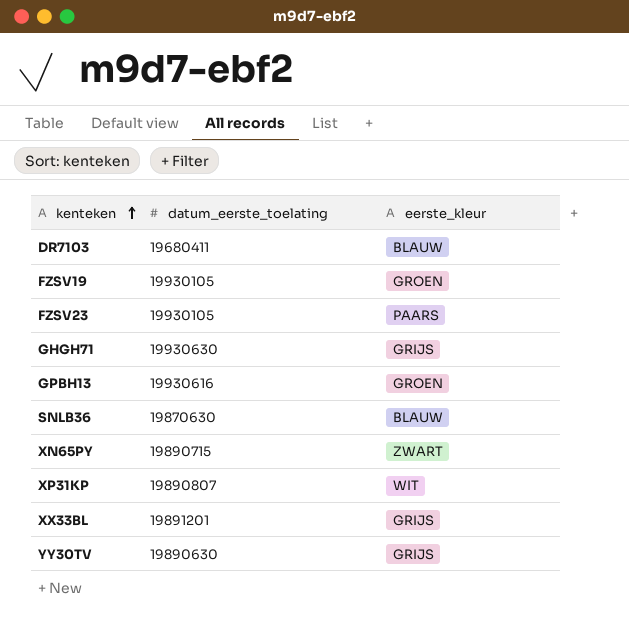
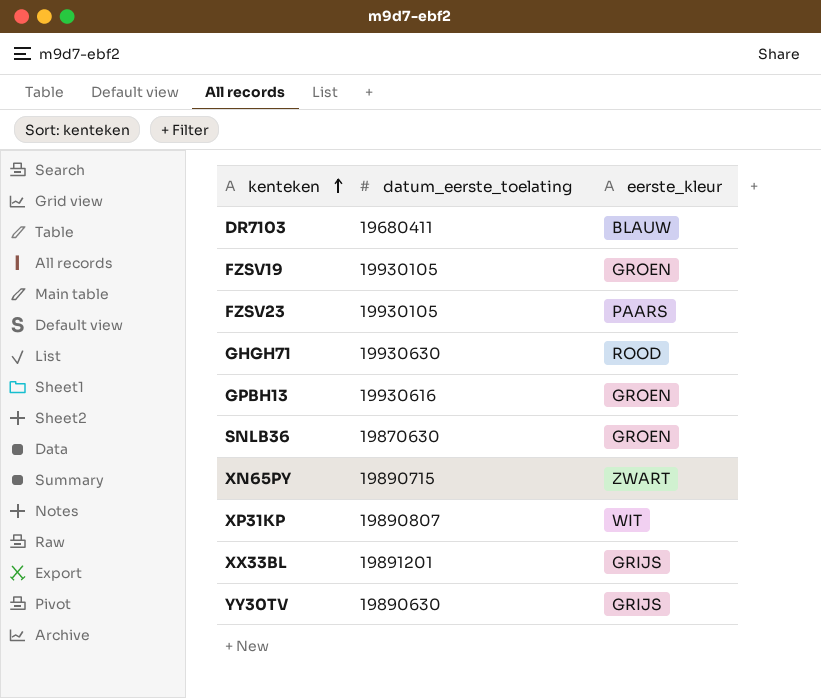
GHGH71 | eerste_kleur: GRIJS -> ROOD
SNLB36 | eerste_kleur: BLAUW -> GROEN

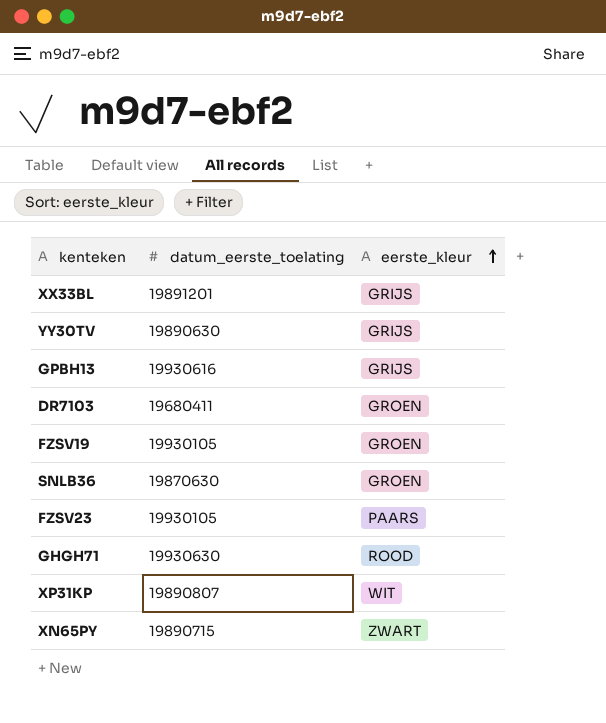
row order: kenteken ascending -> eerste_kleur ascending
GPBH13 | eerste_kleur: GROEN -> GRIJS
DR7103 | eerste_kleur: BLAUW -> GROEN

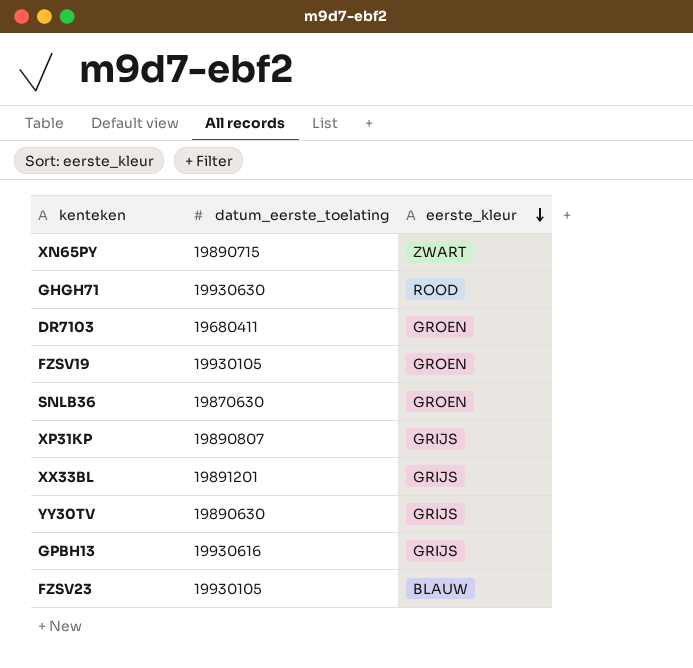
row order: eerste_kleur ascending -> eerste_kleur descending
XP31KP | eerste_kleur: WIT -> GRIJS
FZSV23 | eerste_kleur: PAARS -> BLAUW

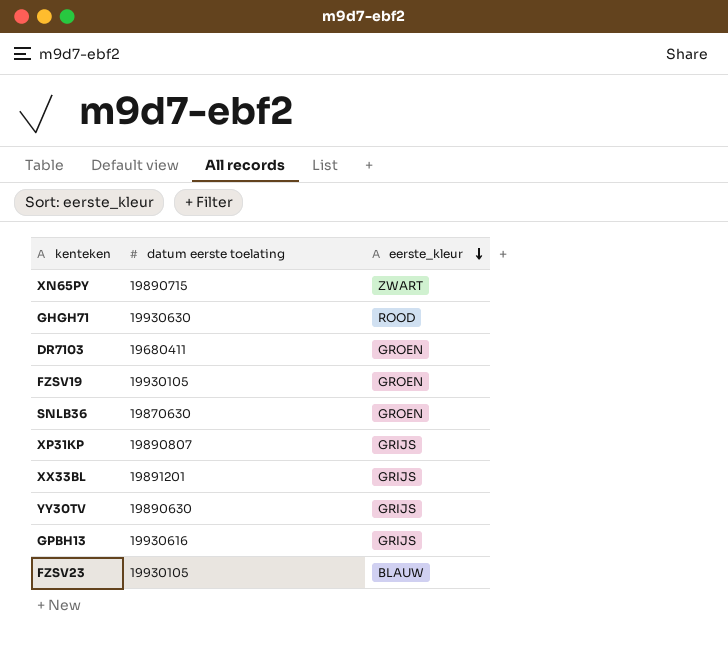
column name: datum_eerste_toelating -> datum eerste toelating

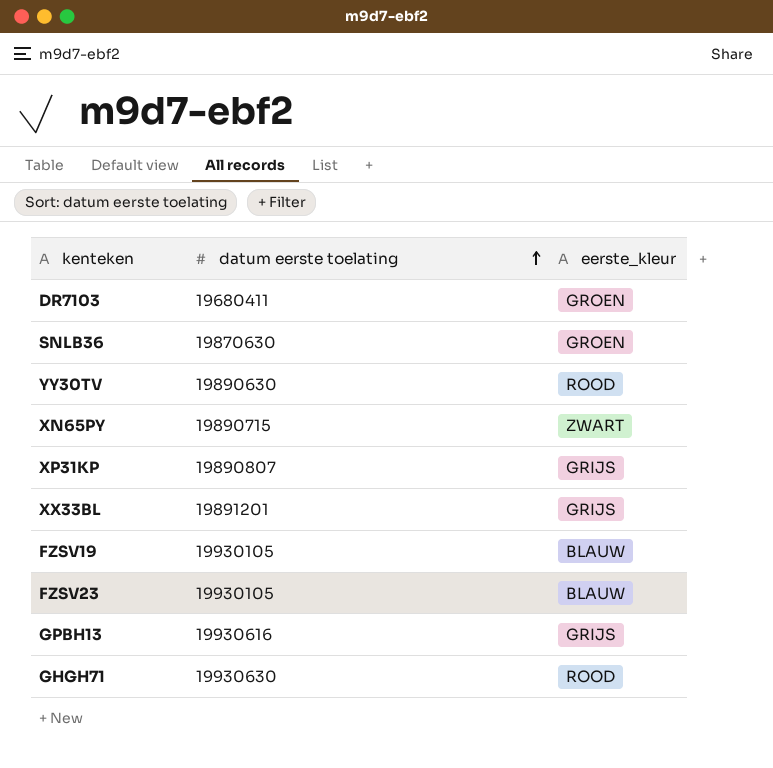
row order: eerste_kleur descending -> datum eerste toelating ascending
YY30TV | eerste_kleur: GRIJS -> ROOD
FZSV19 | eerste_kleur: GROEN -> BLAUW

